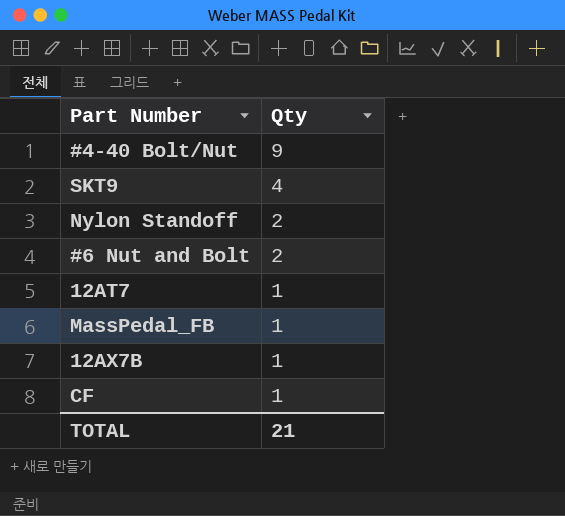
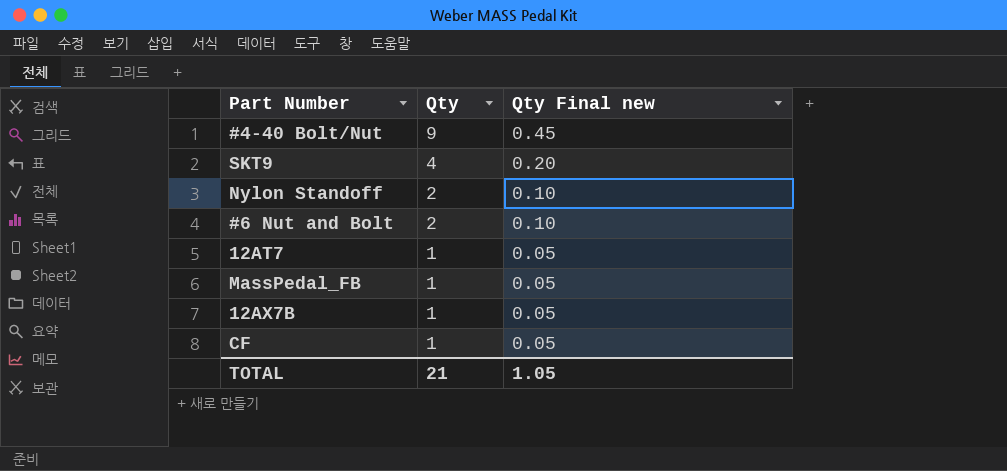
column Qty Final new | formula: none -> [Qty] * 0.05

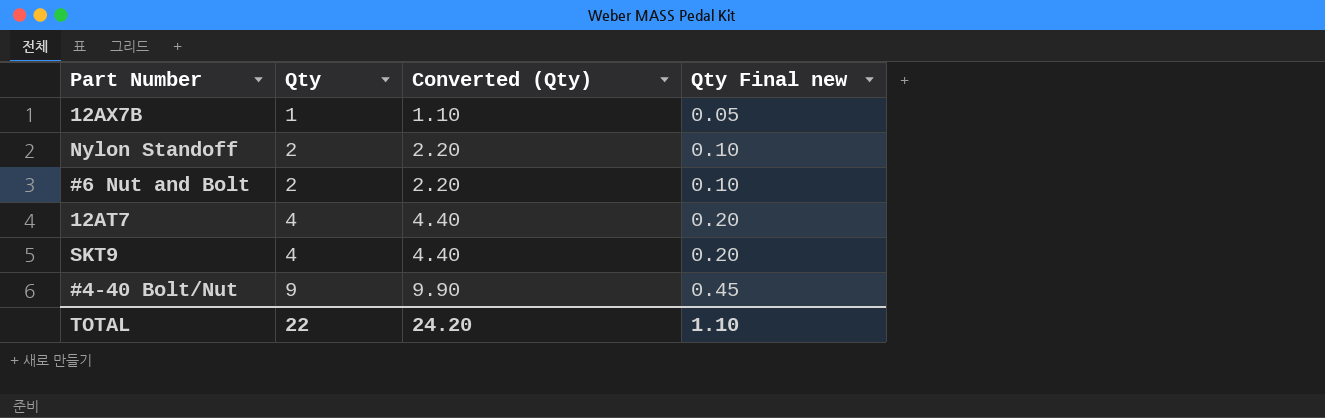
row order: Qty descending -> Qty ascending
column Converted (Qty) | formula: none -> [Qty] * 1.1
row MassPedal_FB: 1 | 0.05 -> none
row CF: 1 | 0.05 -> none
12AT7 | Qty: 1 -> 4
12AT7 | Qty Final new: 0.05 -> 0.20
TOTAL | Qty: 21 -> 22
TOTAL | Qty Final new: 1.05 -> 1.10

